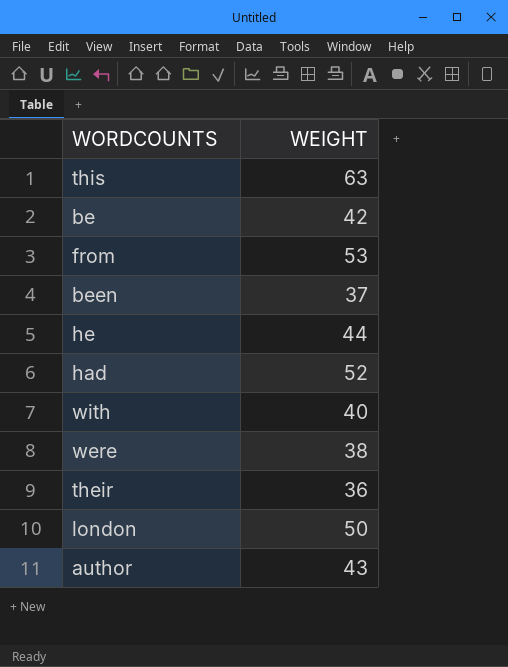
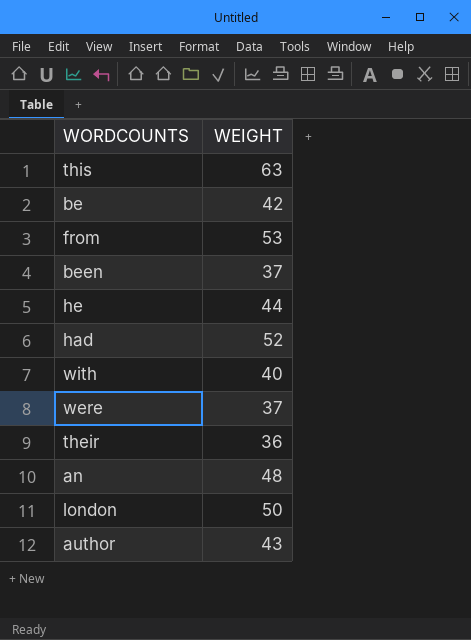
were | WEIGHT: 38 -> 37
row an: none -> 48

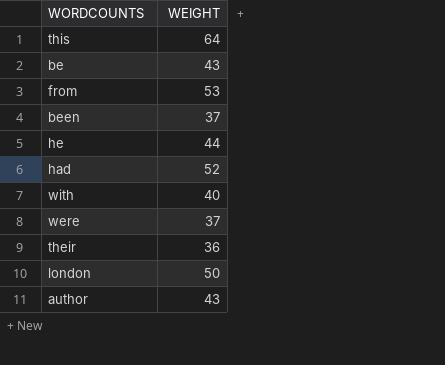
row an: 48 -> none
this | WEIGHT: 63 -> 64
be | WEIGHT: 42 -> 43

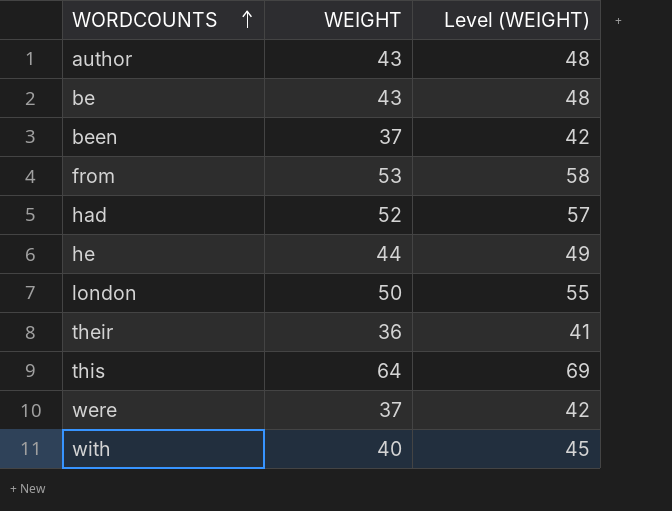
row order: none -> WORDCOUNTS ascending
column Level (WEIGHT) | formula: none -> [WEIGHT] + 5

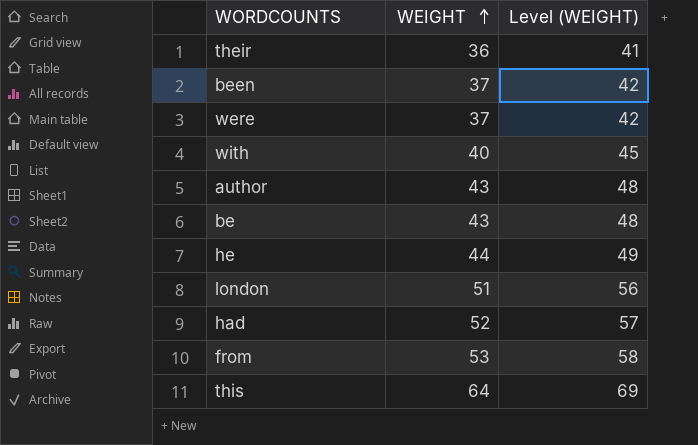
row order: WORDCOUNTS ascending -> WEIGHT ascending
london | WEIGHT: 50 -> 51
london | Level (WEIGHT): 55 -> 56

